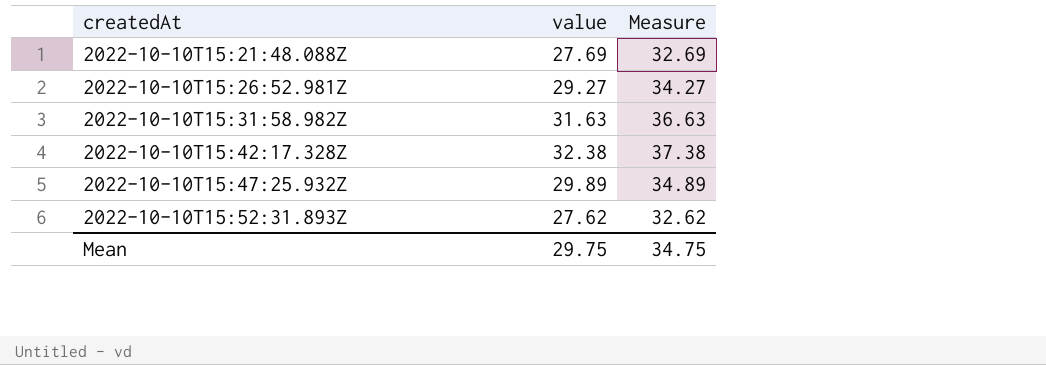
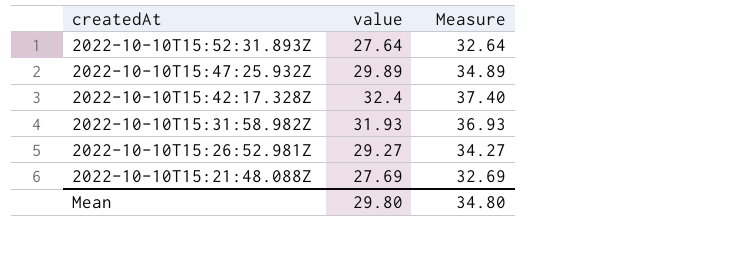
row order: createdAt ascending -> createdAt descending
2022-10-10T15:52:31.893Z | value: 27.62 -> 27.64
2022-10-10T15:52:31.893Z | Measure: 32.62 -> 32.64
2022-10-10T15:42:17.328Z | value: 32.38 -> 32.4
2022-10-10T15:42:17.328Z | Measure: 37.38 -> 37.40
2022-10-10T15:31:58.982Z | value: 31.63 -> 31.93
2022-10-10T15:31:58.982Z | Measure: 36.63 -> 36.93
Mean | value: 29.75 -> 29.80
Mean | Measure: 34.75 -> 34.80

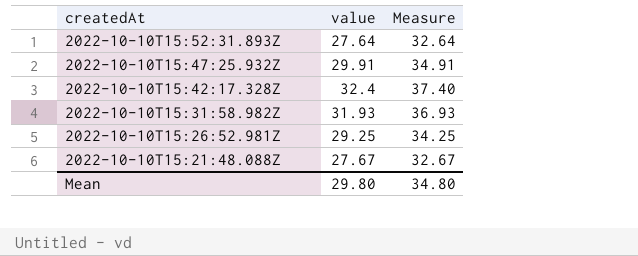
2022-10-10T15:47:25.932Z | value: 29.89 -> 29.91
2022-10-10T15:47:25.932Z | Measure: 34.89 -> 34.91
2022-10-10T15:26:52.981Z | value: 29.27 -> 29.25
2022-10-10T15:26:52.981Z | Measure: 34.27 -> 34.25
2022-10-10T15:21:48.088Z | value: 27.69 -> 27.67
2022-10-10T15:21:48.088Z | Measure: 32.69 -> 32.67

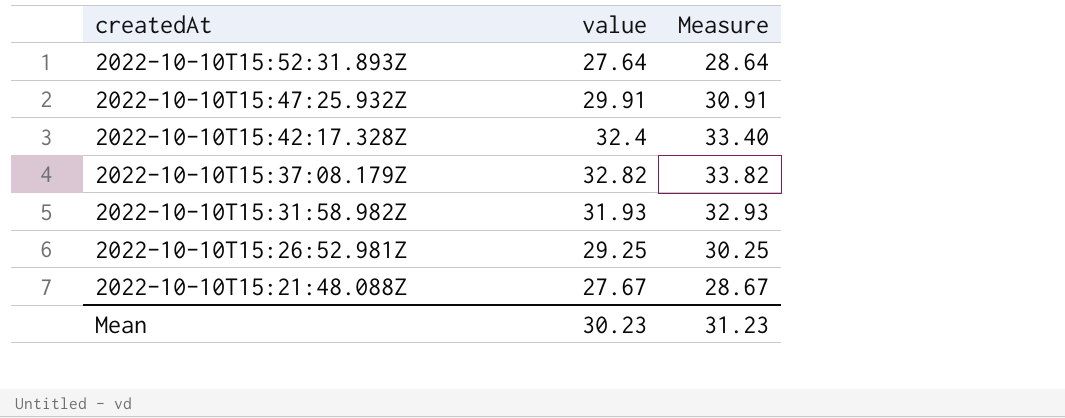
column Measure | formula: [value] + 5 -> [value] + 1
row 2022-10-10T15:37:08.179Z: none -> 32.82 | 33.82
Mean | value: 29.80 -> 30.23
Mean | Measure: 34.80 -> 31.23

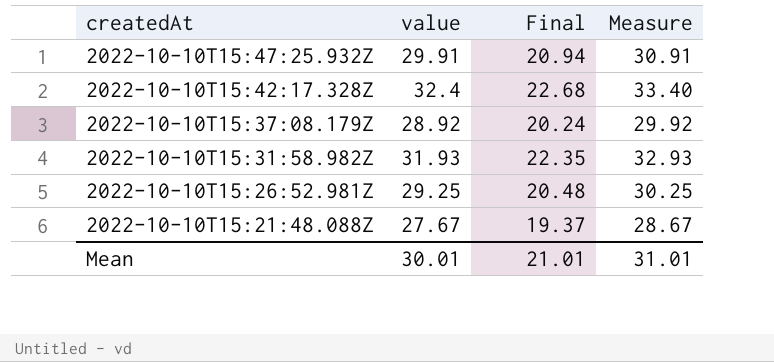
column Final | formula: none -> [value] * 0.7
row 2022-10-10T15:52:31.893Z: 27.64 | 28.64 -> none
2022-10-10T15:37:08.179Z | value: 32.82 -> 28.92
2022-10-10T15:37:08.179Z | Measure: 33.82 -> 29.92
Mean | value: 30.23 -> 30.01
Mean | Measure: 31.23 -> 31.01

